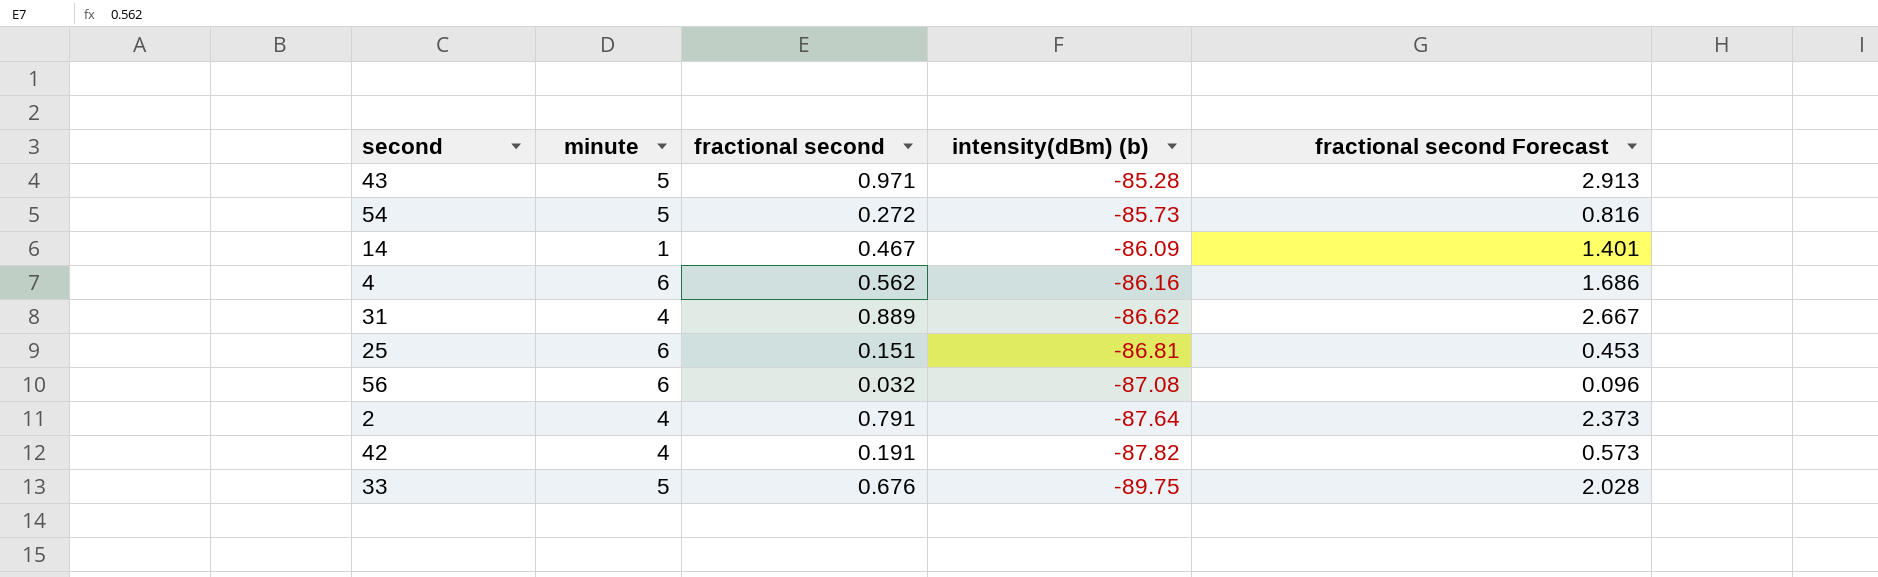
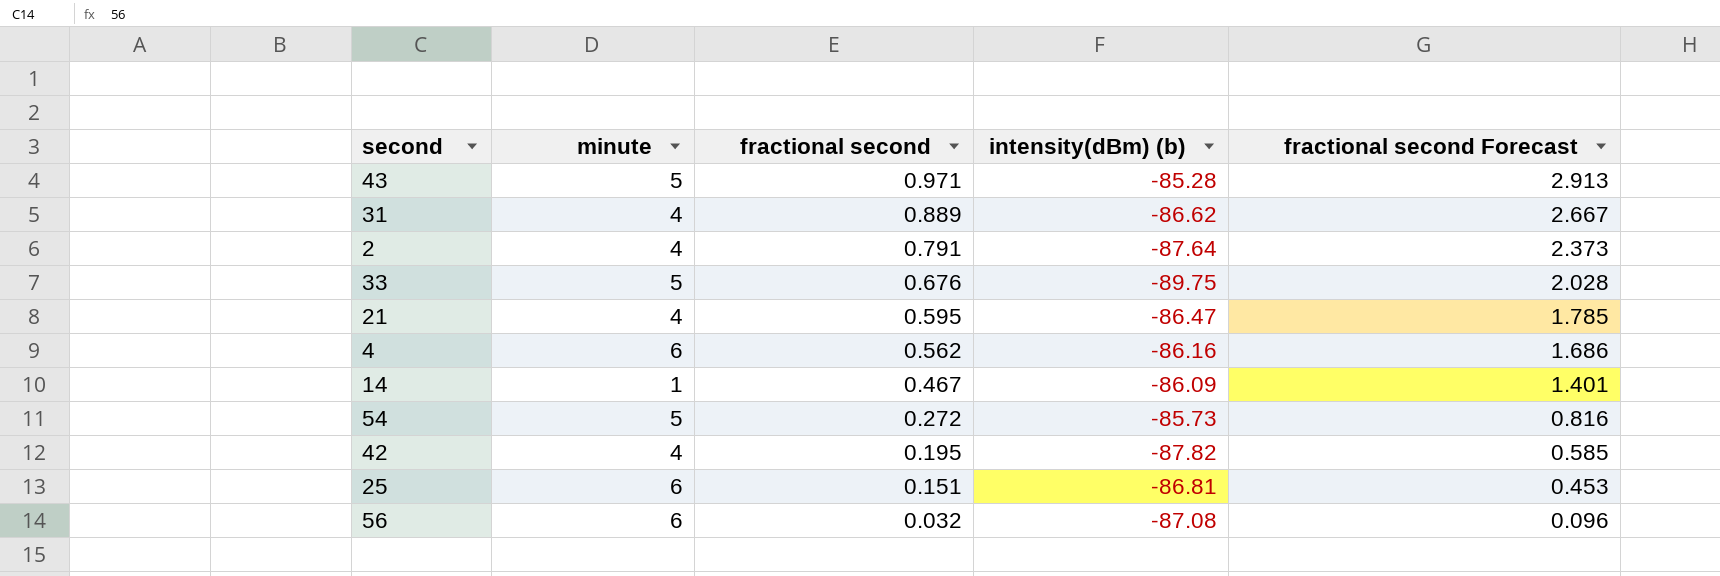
row order: intensity(dBm) (b) descending -> fractional second descending
row 21: none -> 4 | 0.595 | -86.47 | 1.785
42 | fractional second: 0.191 -> 0.195
42 | fractional second Forecast: 0.573 -> 0.585

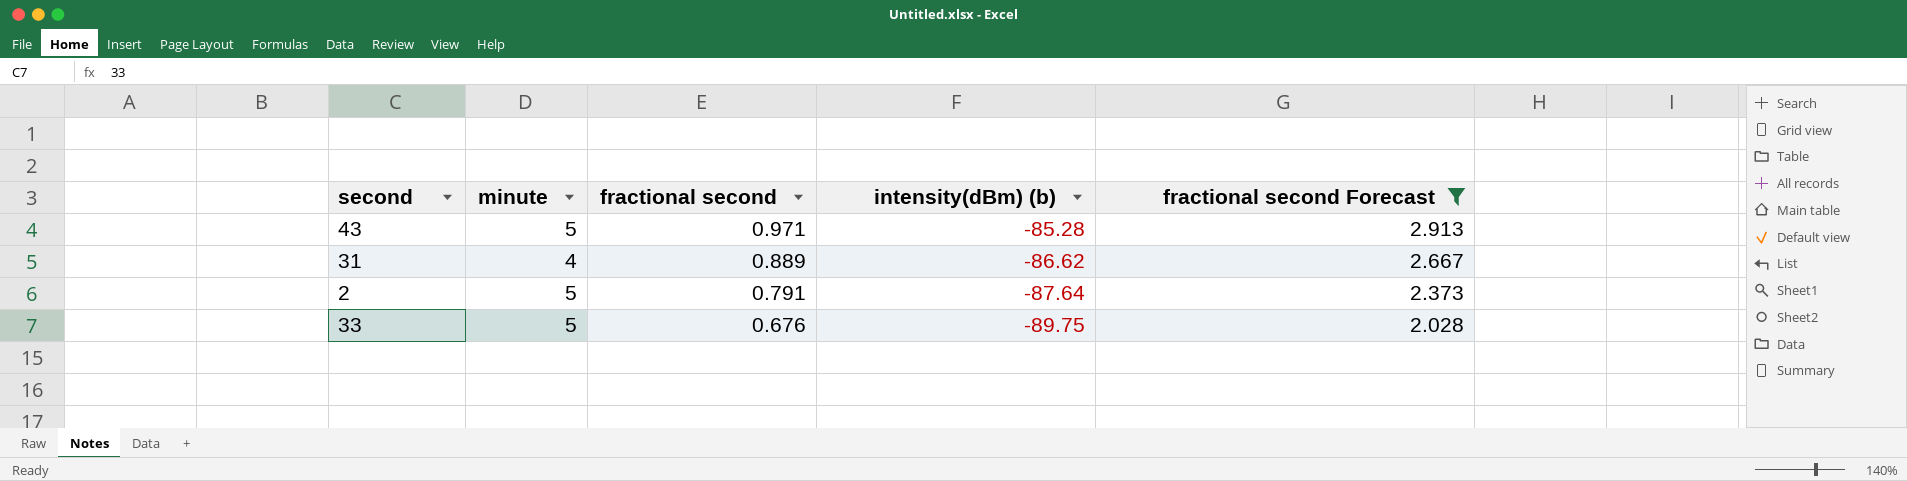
filter: none -> fractional second Forecast >= 2.028
2 | minute: 4 -> 5

